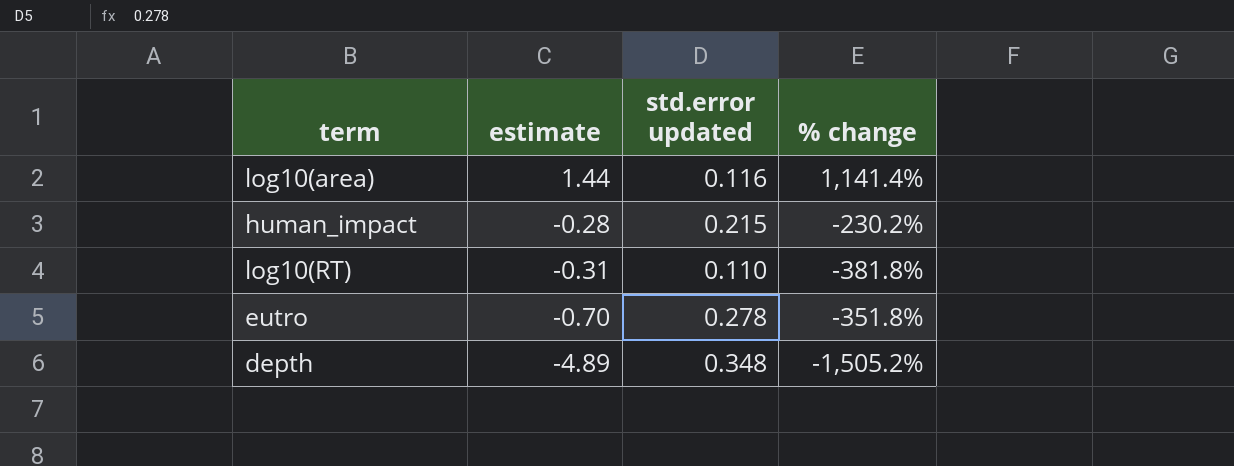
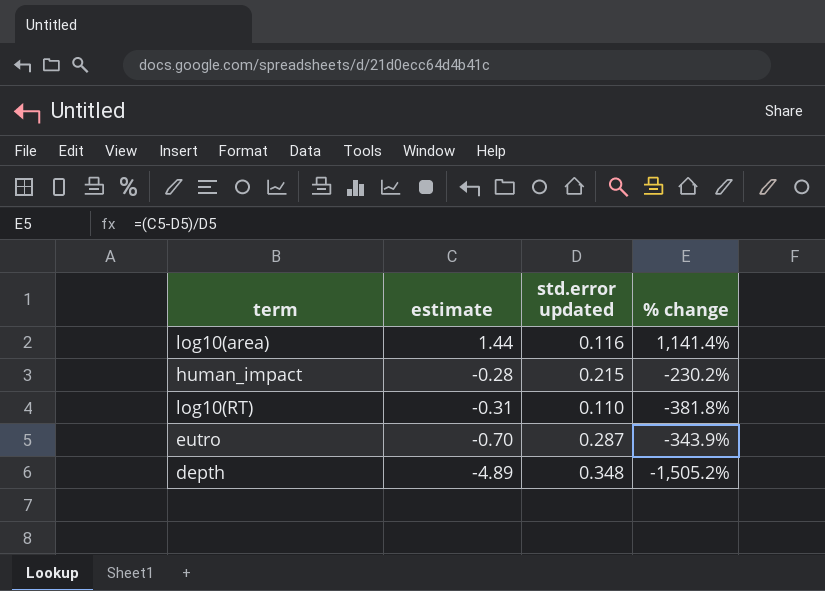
eutro | std.error updated: 0.278 -> 0.287
eutro | % change: -351.8% -> -343.9%

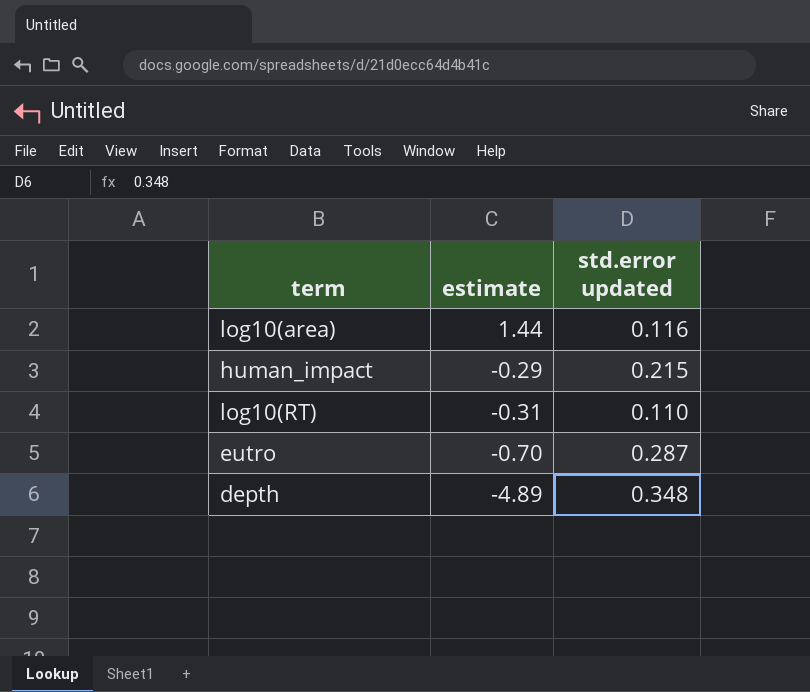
column % change | formula: ([estimate] - [std.error updated]) / [std.error updated] -> none
human_impact | estimate: -0.28 -> -0.29

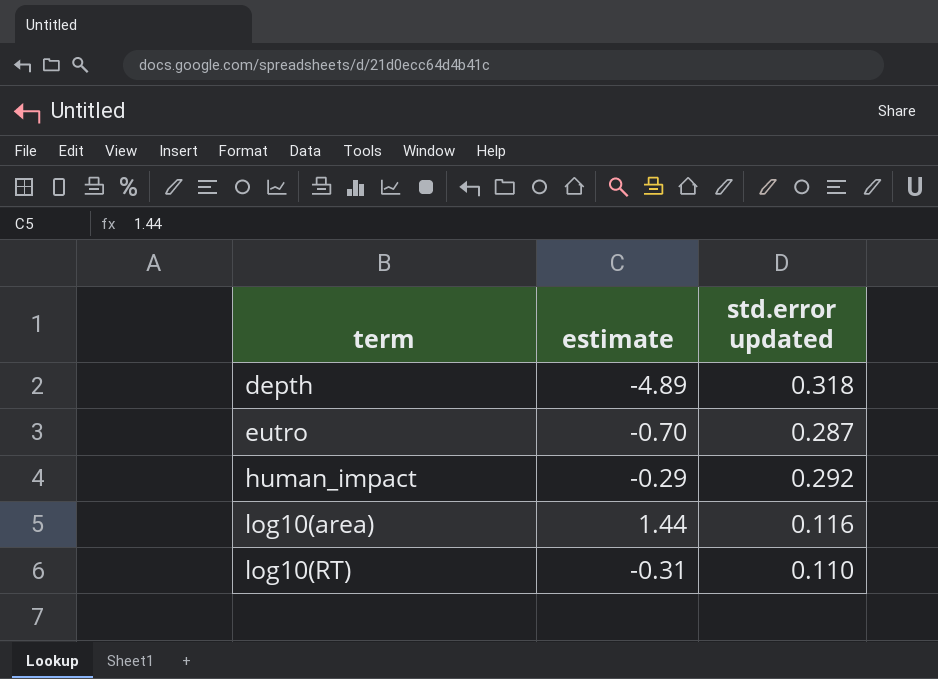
row order: estimate descending -> term ascending
depth | std.error updated: 0.348 -> 0.318
human_impact | std.error updated: 0.215 -> 0.292

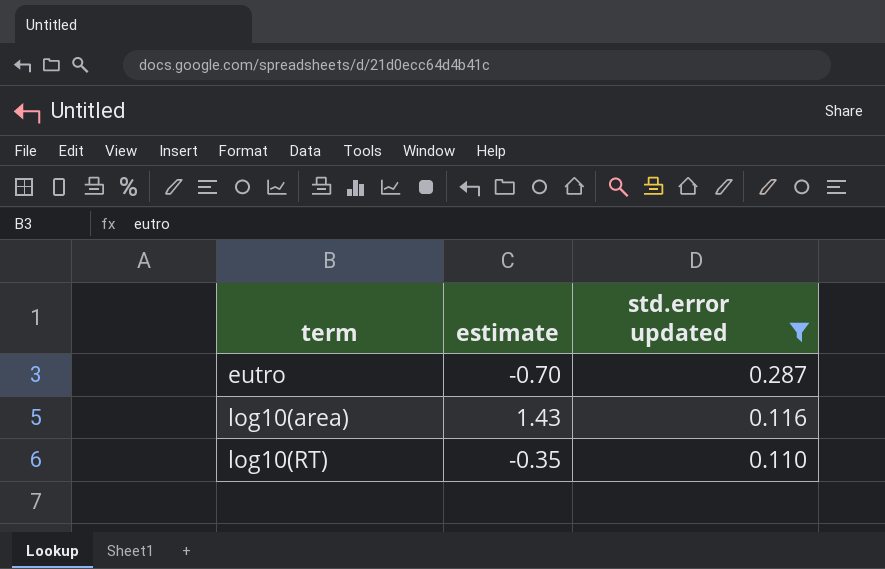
filter: none -> std.error updated <= 0.287
log10(area) | estimate: 1.44 -> 1.43
log10(RT) | estimate: -0.31 -> -0.35

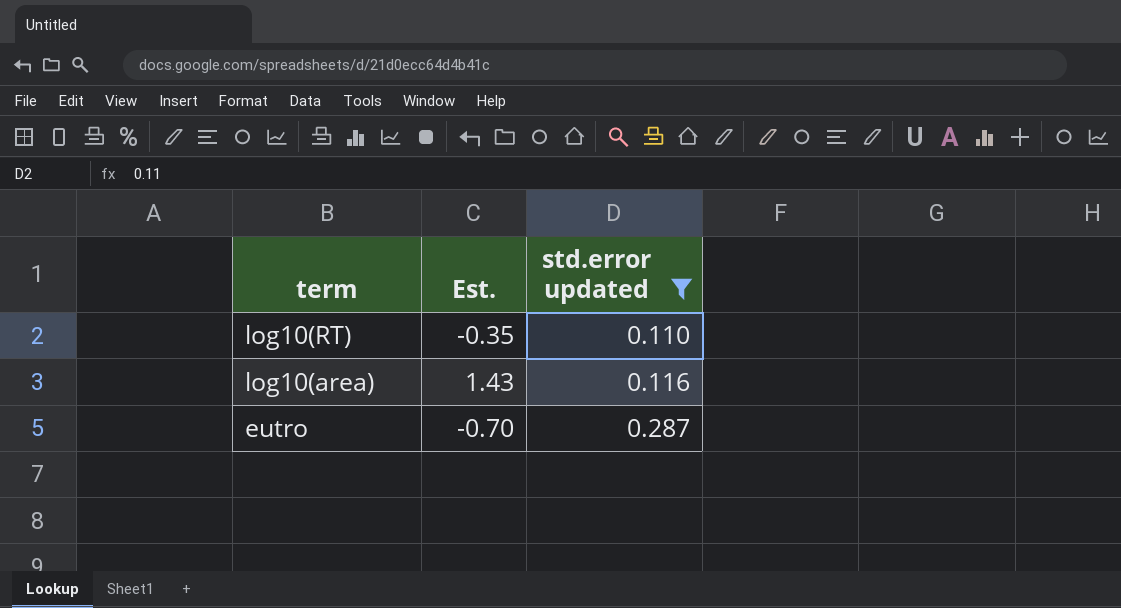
row order: term ascending -> term descending
column name: estimate -> Est.

